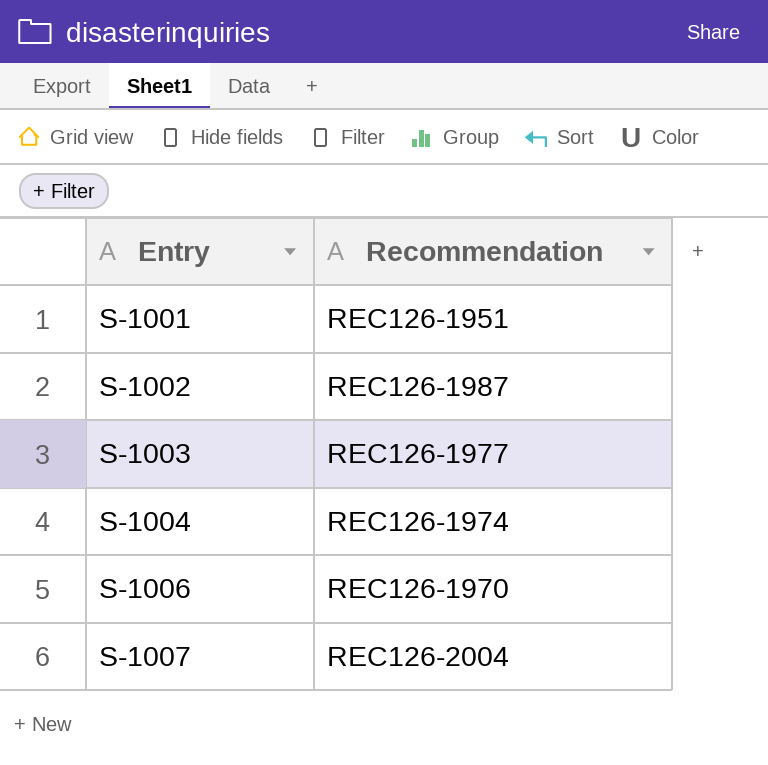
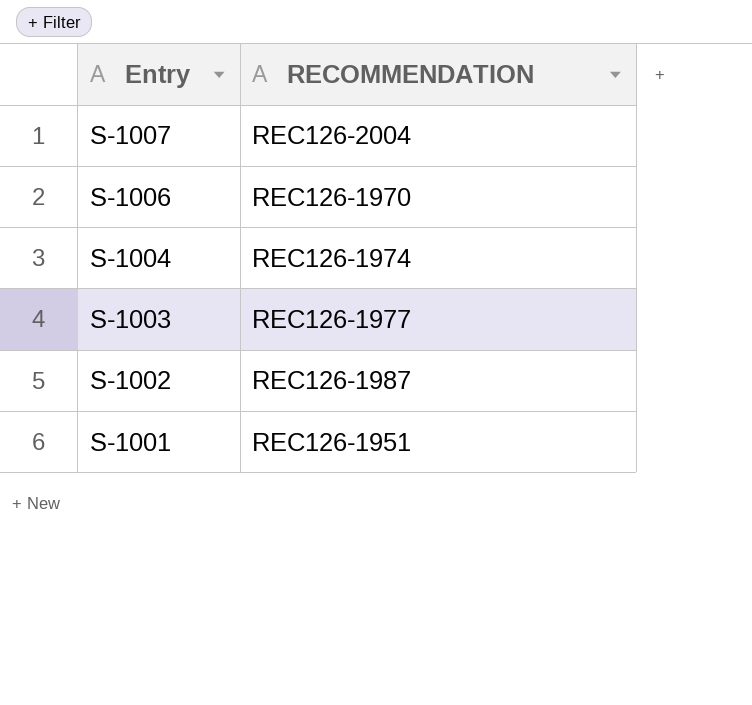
row order: Entry ascending -> Entry descending
column name: Recommendation -> RECOMMENDATION

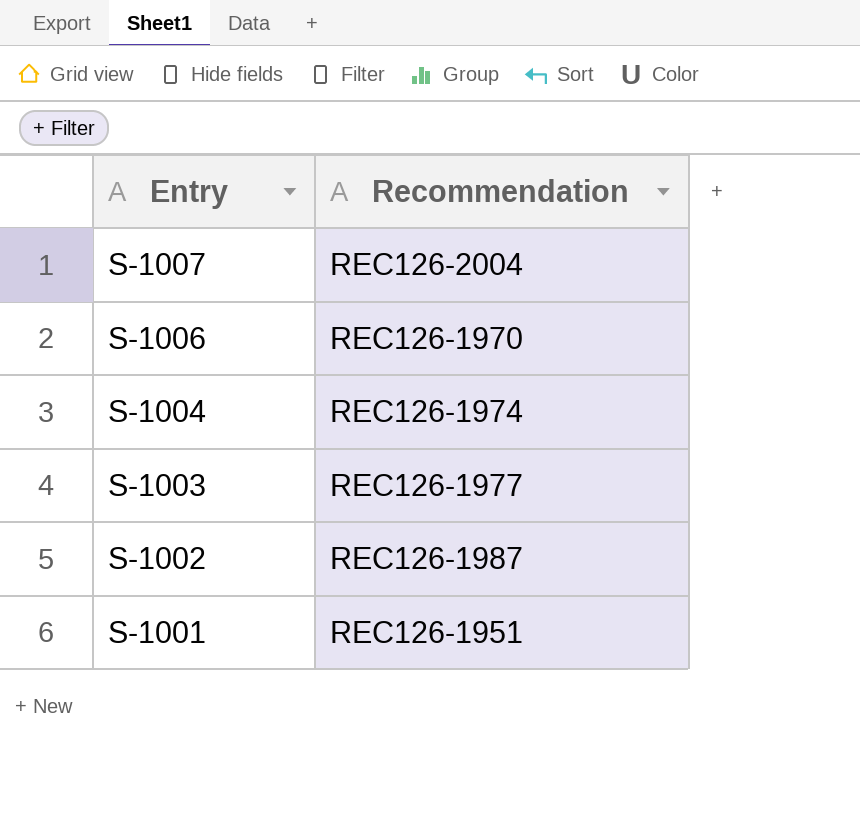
column name: RECOMMENDATION -> Recommendation

